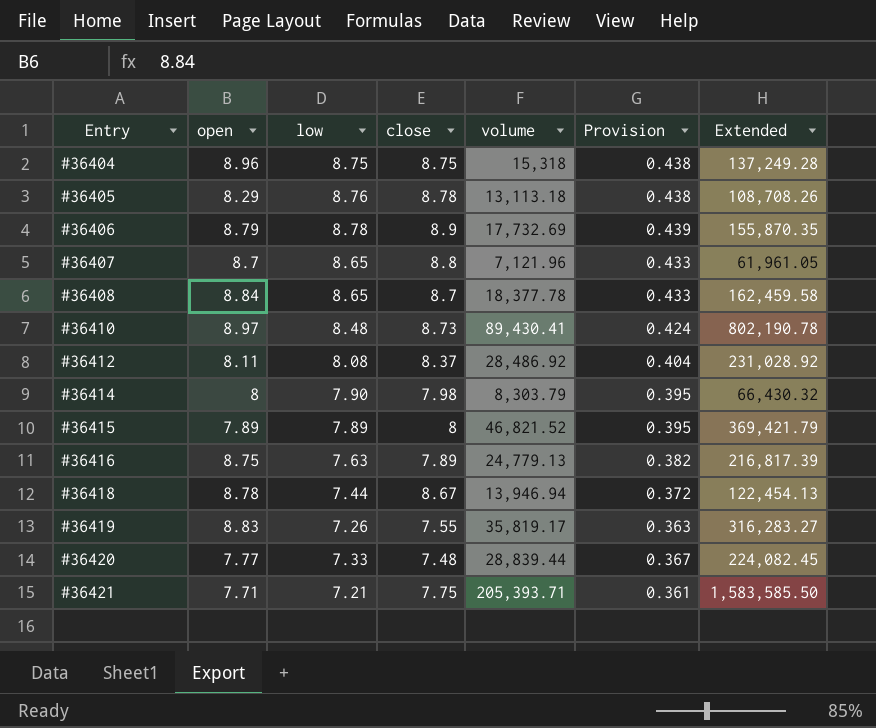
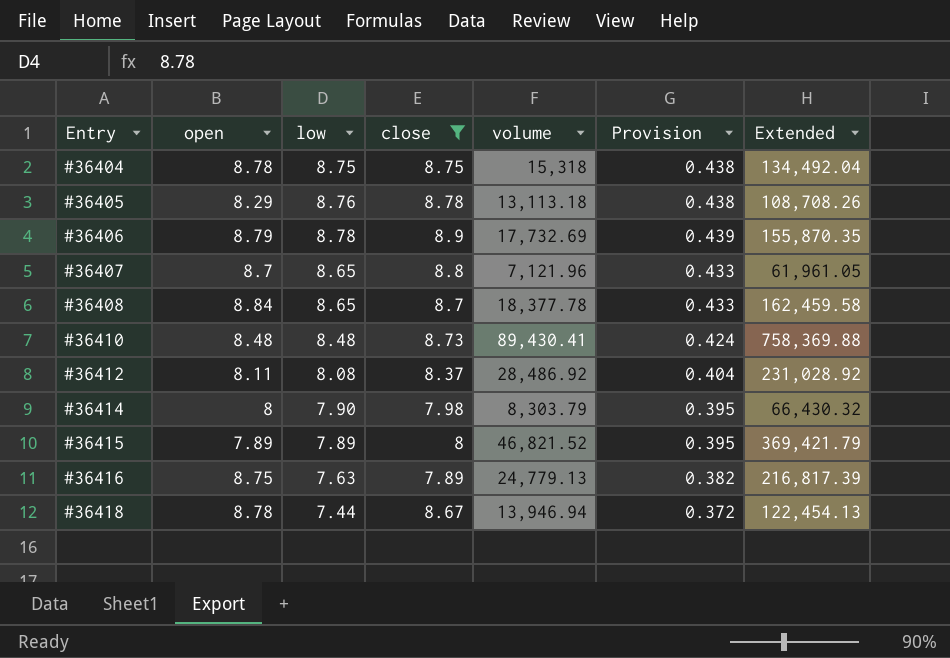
filter: none -> close >= 7.89
#36404 | open: 8.96 -> 8.78
#36404 | Extended: 137,249.28 -> 134,492.04
#36410 | open: 8.97 -> 8.48
#36410 | Extended: 802,190.78 -> 758,369.88

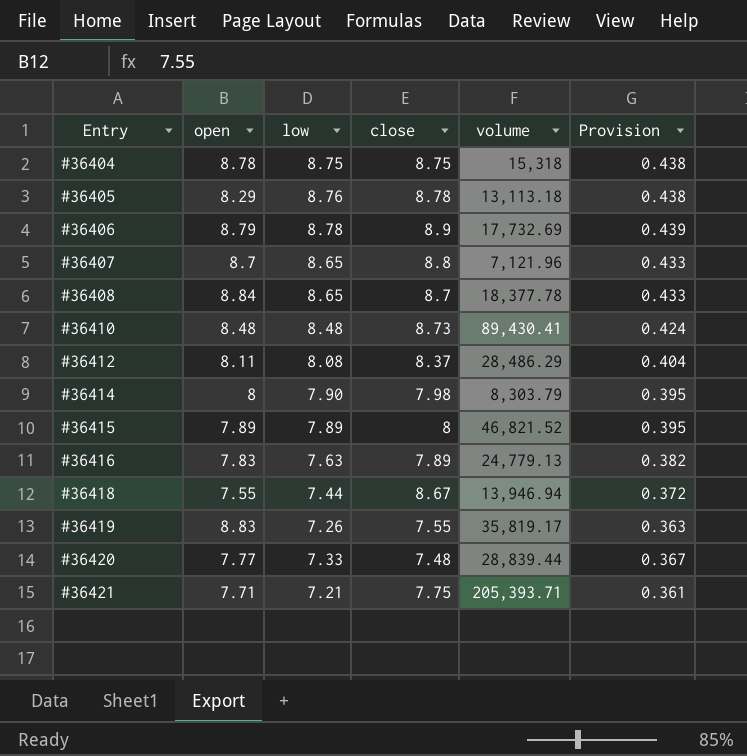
filter: close >= 7.89 -> none
column Extended | formula: [open] * [volume] -> none
#36412 | volume: 28,486.92 -> 28,486.29
#36416 | open: 8.75 -> 7.83
#36418 | open: 8.78 -> 7.55

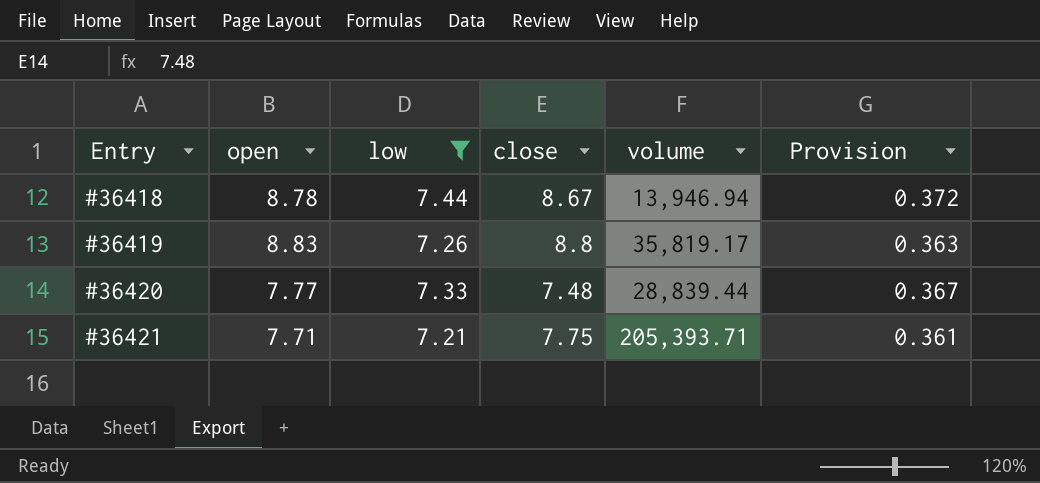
filter: none -> low <= 7.44
#36418 | open: 7.55 -> 8.78
#36419 | close: 7.55 -> 8.8

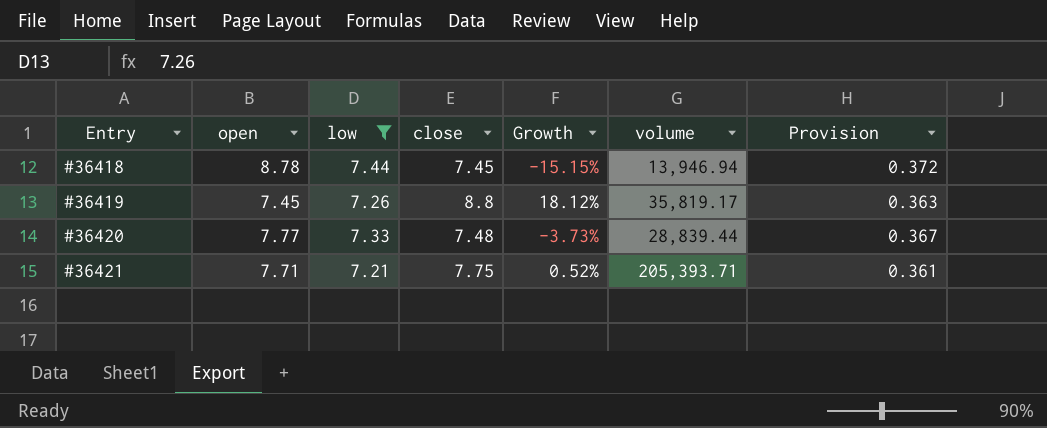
column Growth | formula: none -> ([close] - [open]) / [open]
#36418 | close: 8.67 -> 7.45
#36419 | open: 8.83 -> 7.45

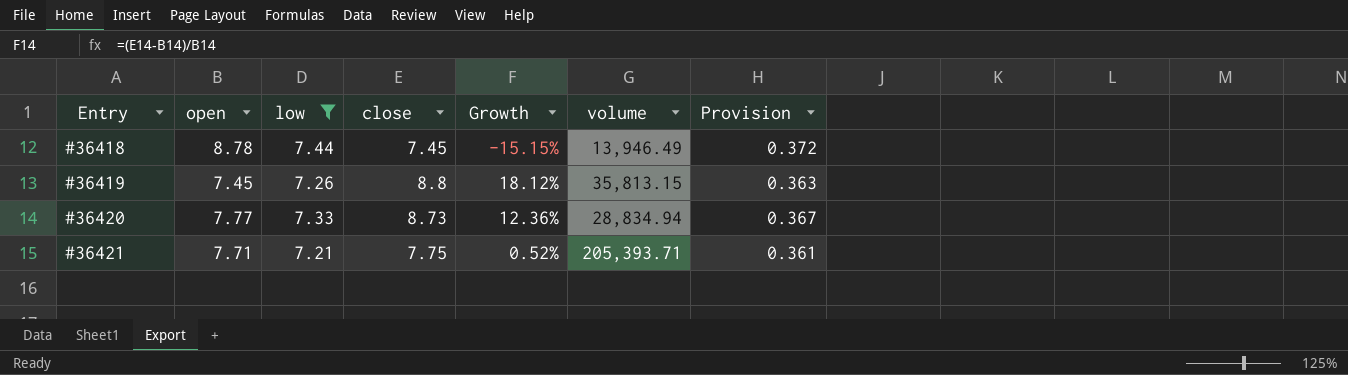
#36418 | volume: 13,946.94 -> 13,946.49
#36419 | volume: 35,819.17 -> 35,813.15
#36420 | close: 7.48 -> 8.73
#36420 | Growth: -3.73% -> 12.36%
#36420 | volume: 28,839.44 -> 28,834.94

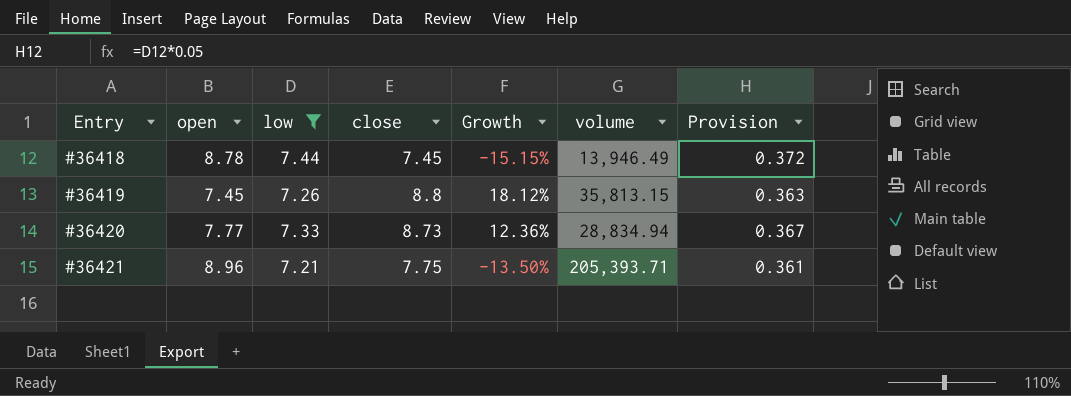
#36421 | open: 7.71 -> 8.96
#36421 | Growth: 0.52% -> -13.50%

